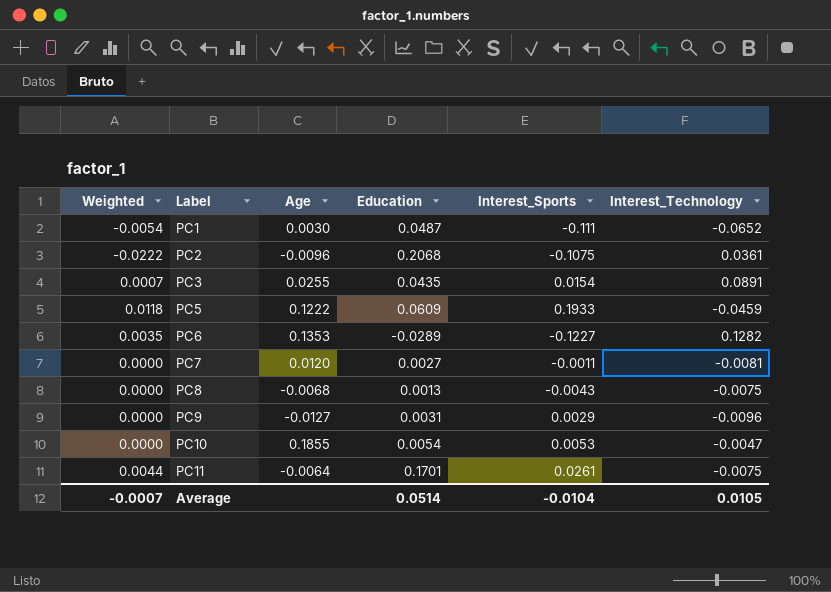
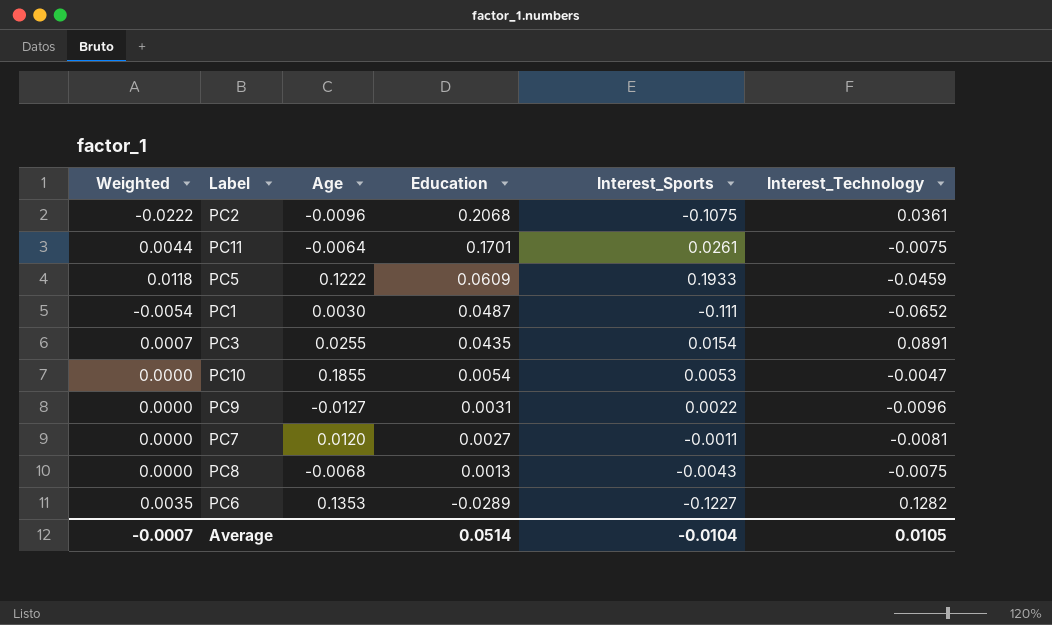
row order: Label ascending -> Education descending
PC9 | Interest_Sports: 0.0029 -> 0.0022

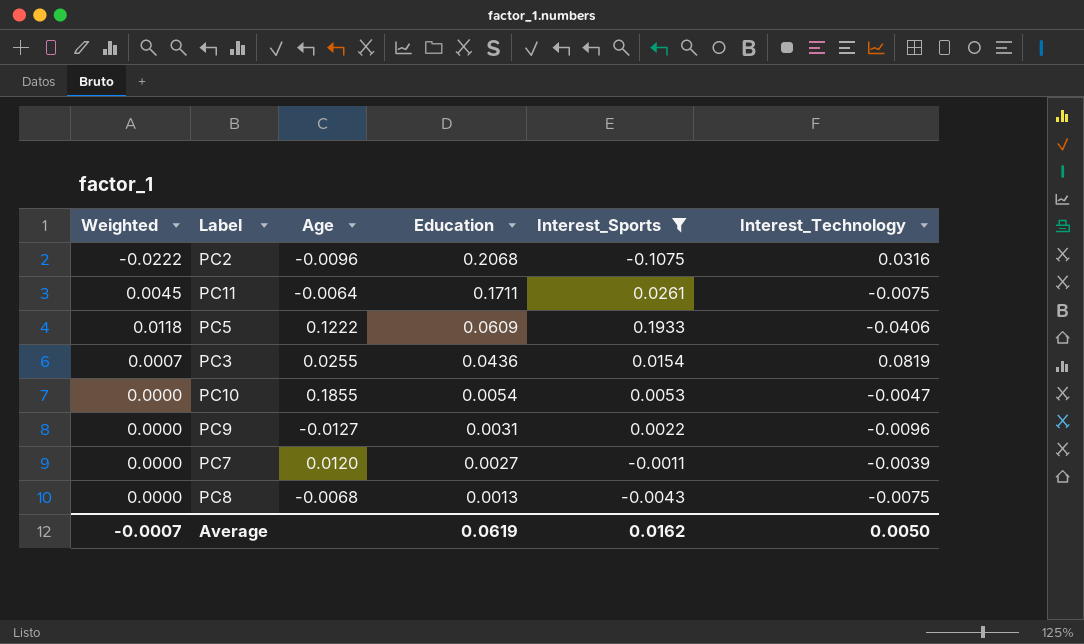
filter: none -> Interest_Sports >= -0.1075
PC2 | Interest_Technology: 0.0361 -> 0.0316
PC11 | Weighted: 0.0044 -> 0.0045
PC11 | Education: 0.1701 -> 0.1711
PC5 | Interest_Technology: -0.0459 -> -0.0406
PC3 | Education: 0.0435 -> 0.0436
PC3 | Interest_Technology: 0.0891 -> 0.0819
PC7 | Interest_Technology: -0.0081 -> -0.0039
Average | Education: 0.0514 -> 0.0619
Average | Interest_Sports: -0.0104 -> 0.0162
Average | Interest_Technology: 0.0105 -> 0.0050

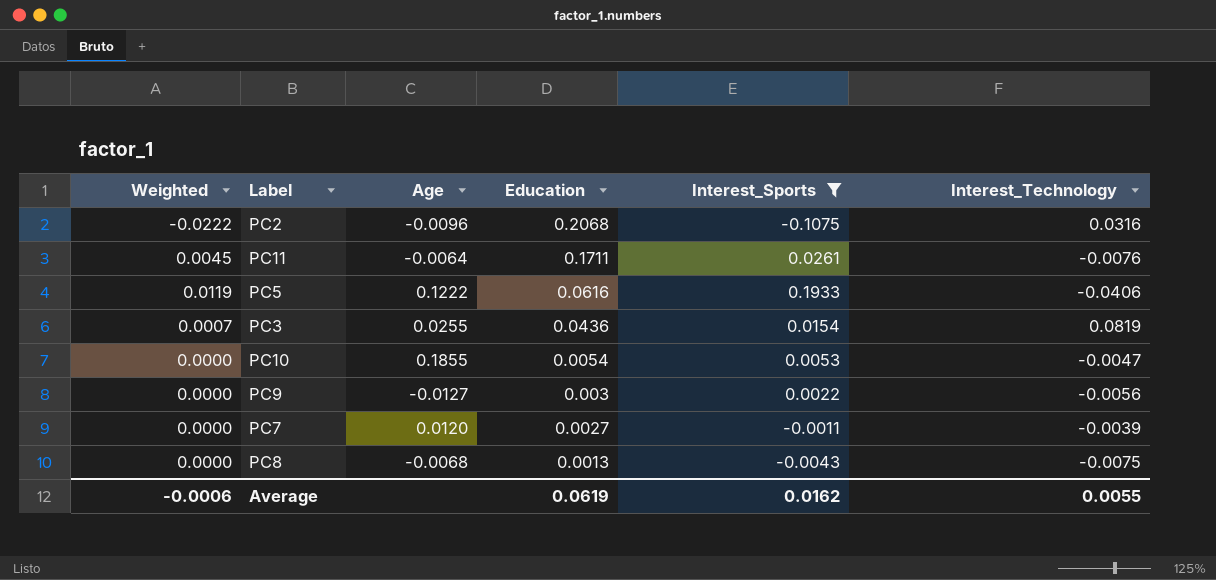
PC11 | Interest_Technology: -0.0075 -> -0.0076
PC5 | Weighted: 0.0118 -> 0.0119
PC5 | Education: 0.0609 -> 0.0616
PC9 | Education: 0.0031 -> 0.003
PC9 | Interest_Technology: -0.0096 -> -0.0056
Average | Weighted: -0.0007 -> -0.0006
Average | Interest_Technology: 0.0050 -> 0.0055

